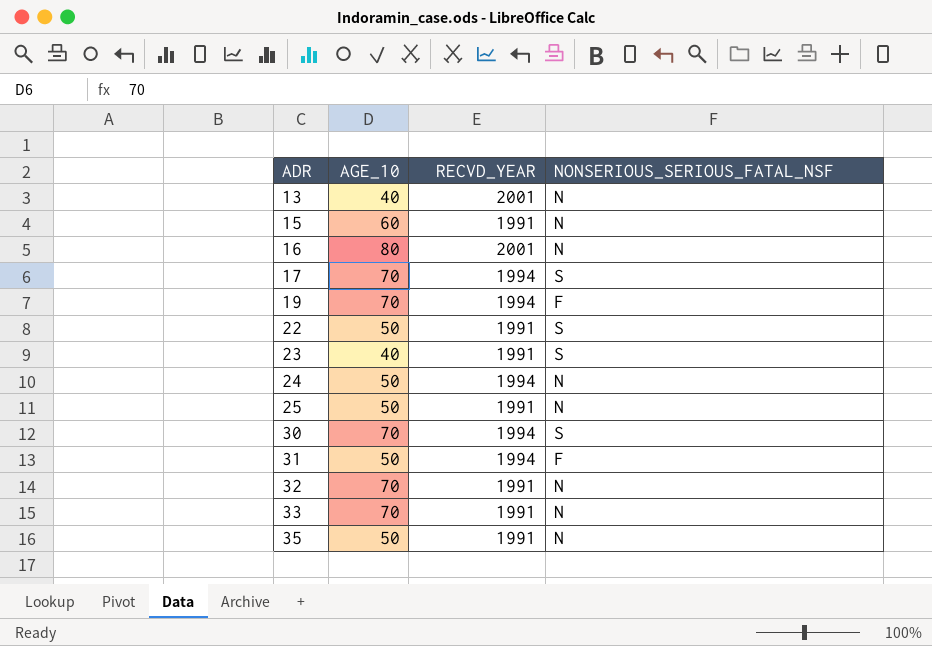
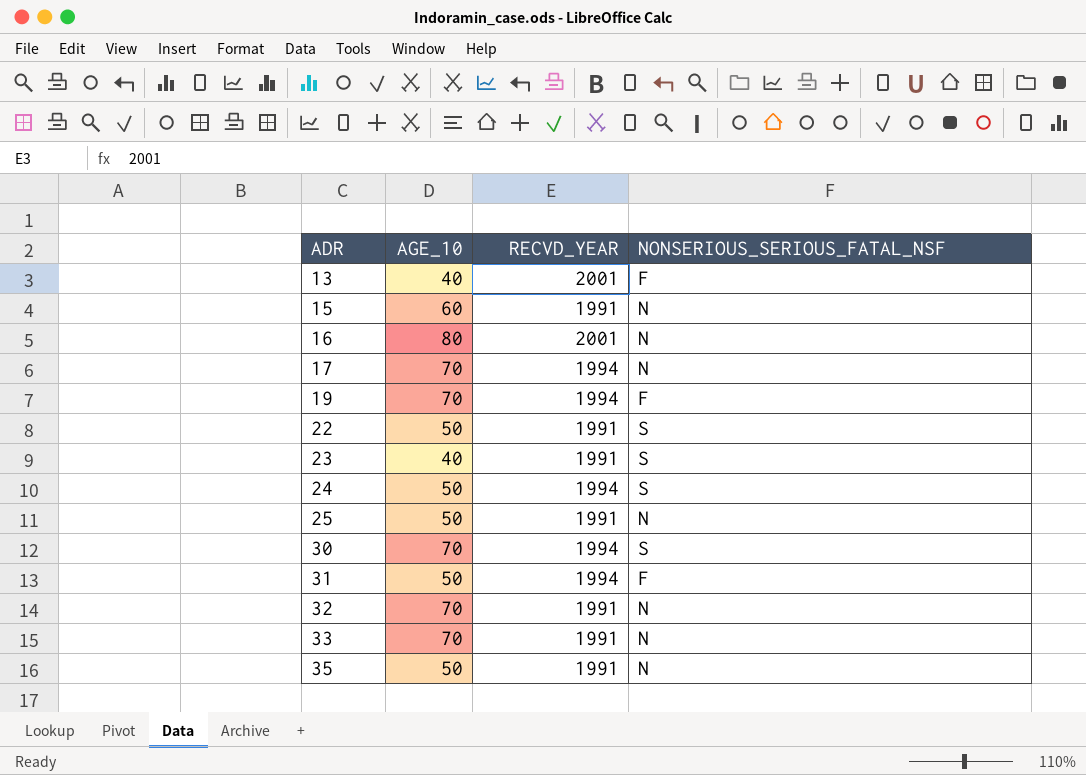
13 | NONSERIOUS_SERIOUS_FATAL_NSF: N -> F
17 | NONSERIOUS_SERIOUS_FATAL_NSF: S -> N
24 | NONSERIOUS_SERIOUS_FATAL_NSF: N -> S

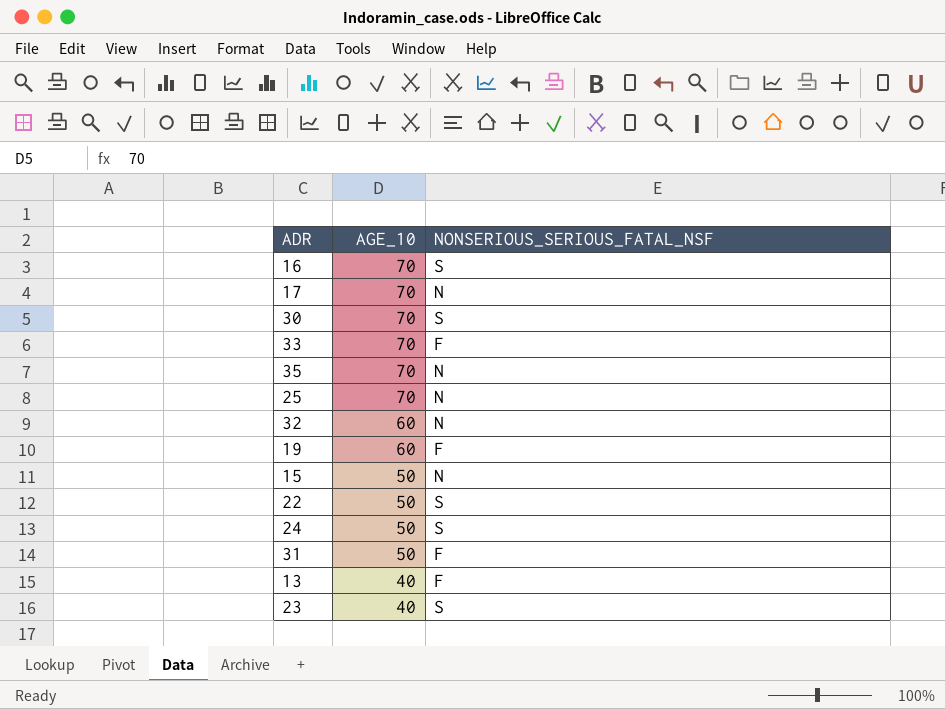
row order: ADR ascending -> AGE_10 descending
column RECVD_YEAR | position: 3 -> none
16 | AGE_10: 80 -> 70
16 | NONSERIOUS_SERIOUS_FATAL_NSF: N -> S
33 | NONSERIOUS_SERIOUS_FATAL_NSF: N -> F
35 | AGE_10: 50 -> 70
25 | AGE_10: 50 -> 70
32 | AGE_10: 70 -> 60
19 | AGE_10: 70 -> 60
15 | AGE_10: 60 -> 50

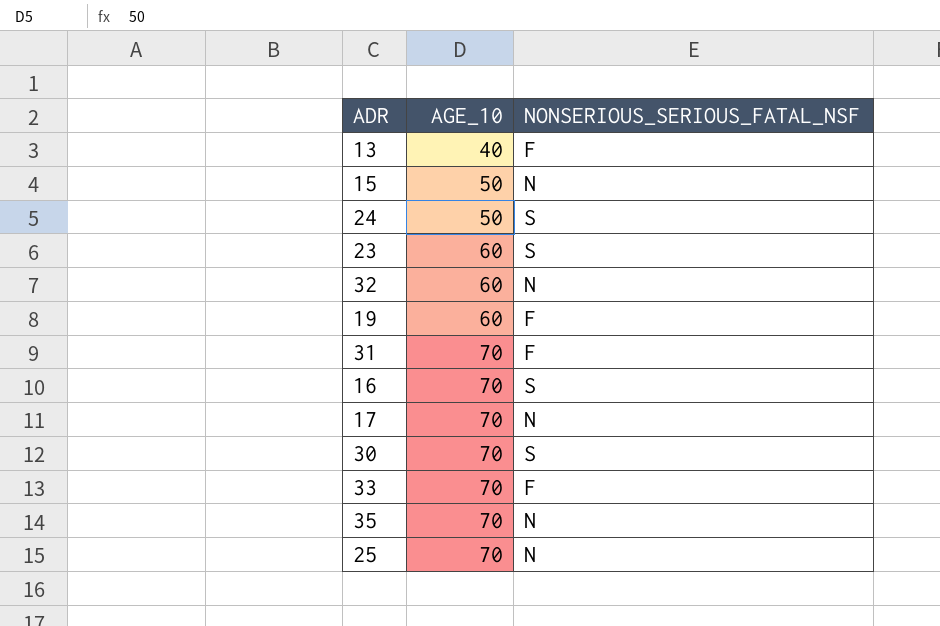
row order: AGE_10 descending -> AGE_10 ascending
row 22: 50 | S -> none
23 | AGE_10: 40 -> 60
31 | AGE_10: 50 -> 70

